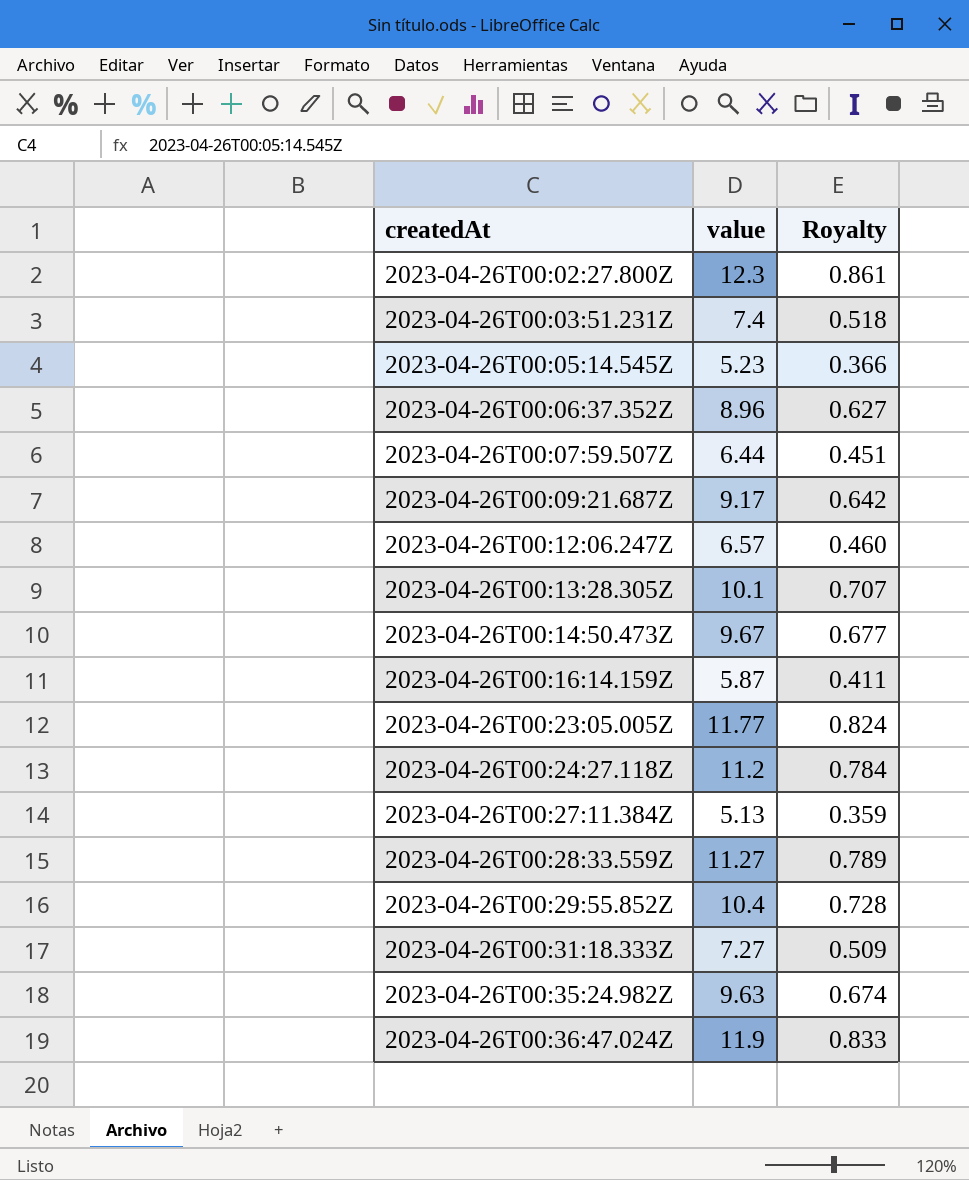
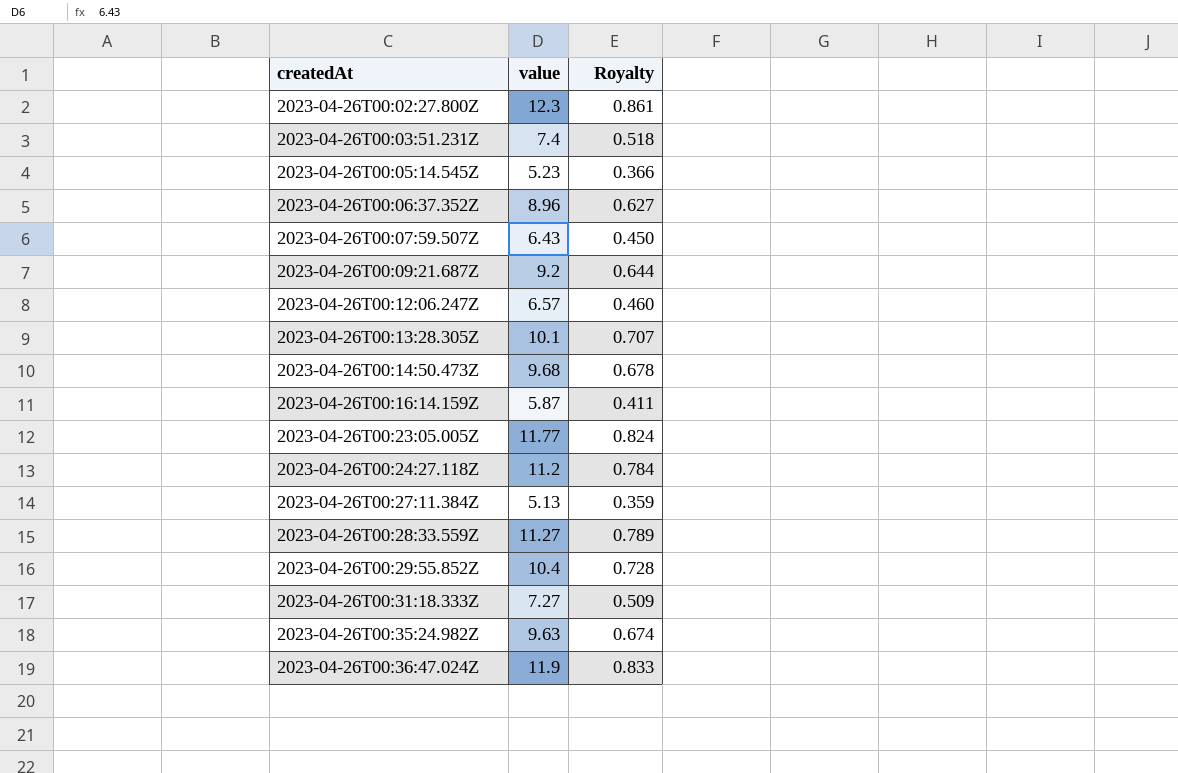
2023-04-26T00:07:59.507Z | value: 6.44 -> 6.43
2023-04-26T00:07:59.507Z | Royalty: 0.451 -> 0.450
2023-04-26T00:09:21.687Z | value: 9.17 -> 9.2
2023-04-26T00:09:21.687Z | Royalty: 0.642 -> 0.644
2023-04-26T00:14:50.473Z | value: 9.67 -> 9.68
2023-04-26T00:14:50.473Z | Royalty: 0.677 -> 0.678

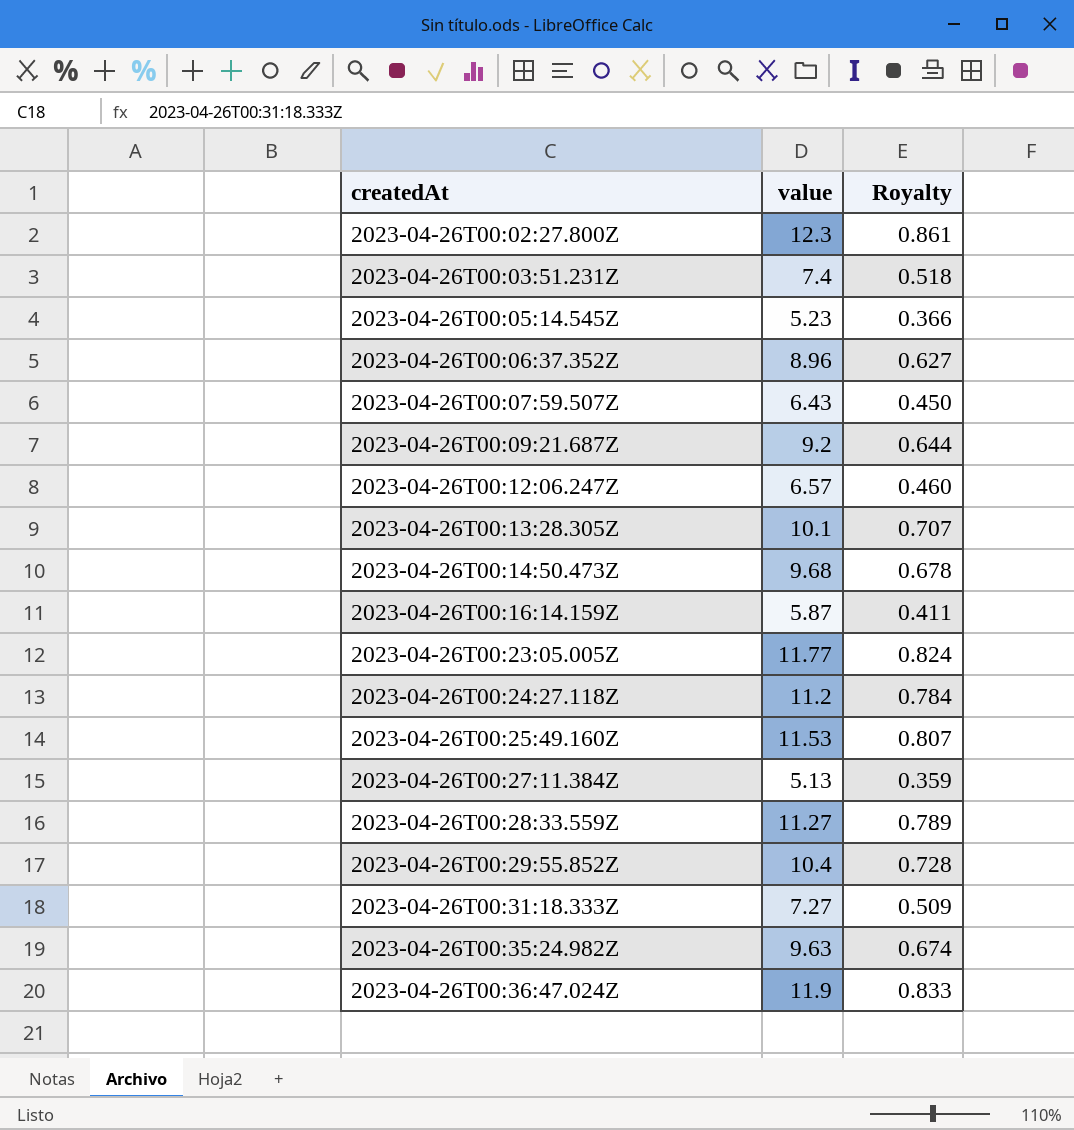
row 2023-04-26T00:25:49.160Z: none -> 11.53 | 0.807

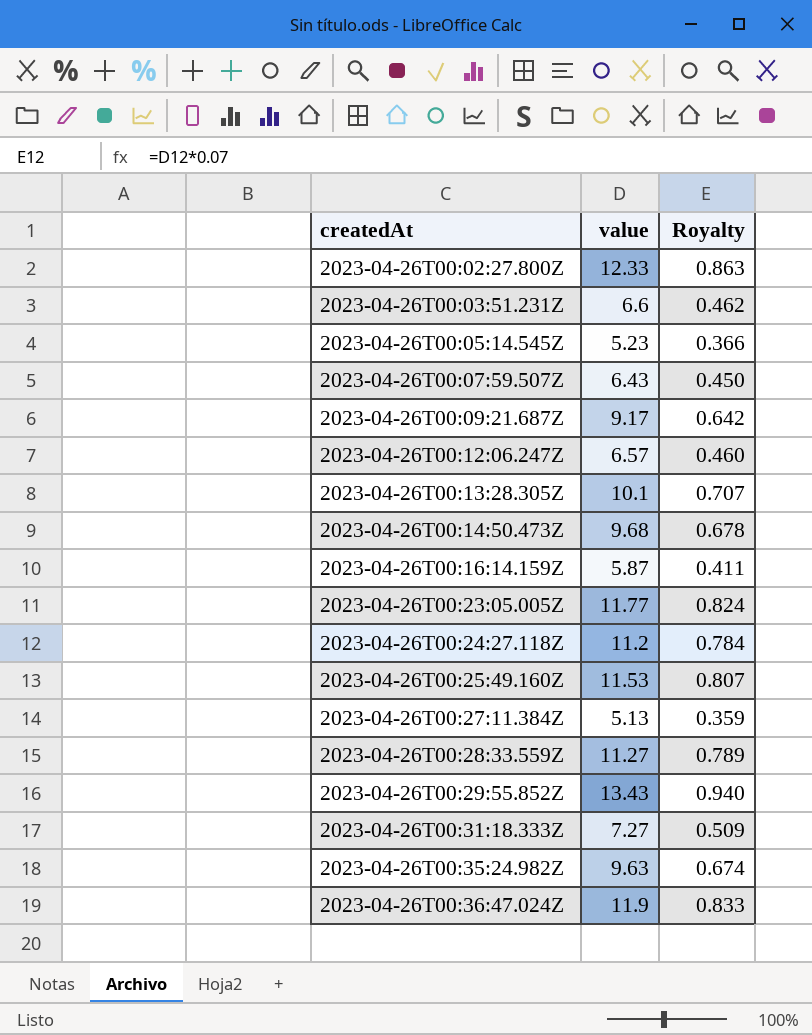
row 2023-04-26T00:06:37.352Z: 8.96 | 0.627 -> none
2023-04-26T00:02:27.800Z | value: 12.3 -> 12.33
2023-04-26T00:02:27.800Z | Royalty: 0.861 -> 0.863
2023-04-26T00:03:51.231Z | value: 7.4 -> 6.6
2023-04-26T00:03:51.231Z | Royalty: 0.518 -> 0.462
2023-04-26T00:09:21.687Z | value: 9.2 -> 9.17
2023-04-26T00:09:21.687Z | Royalty: 0.644 -> 0.642
2023-04-26T00:29:55.852Z | value: 10.4 -> 13.43
2023-04-26T00:29:55.852Z | Royalty: 0.728 -> 0.940

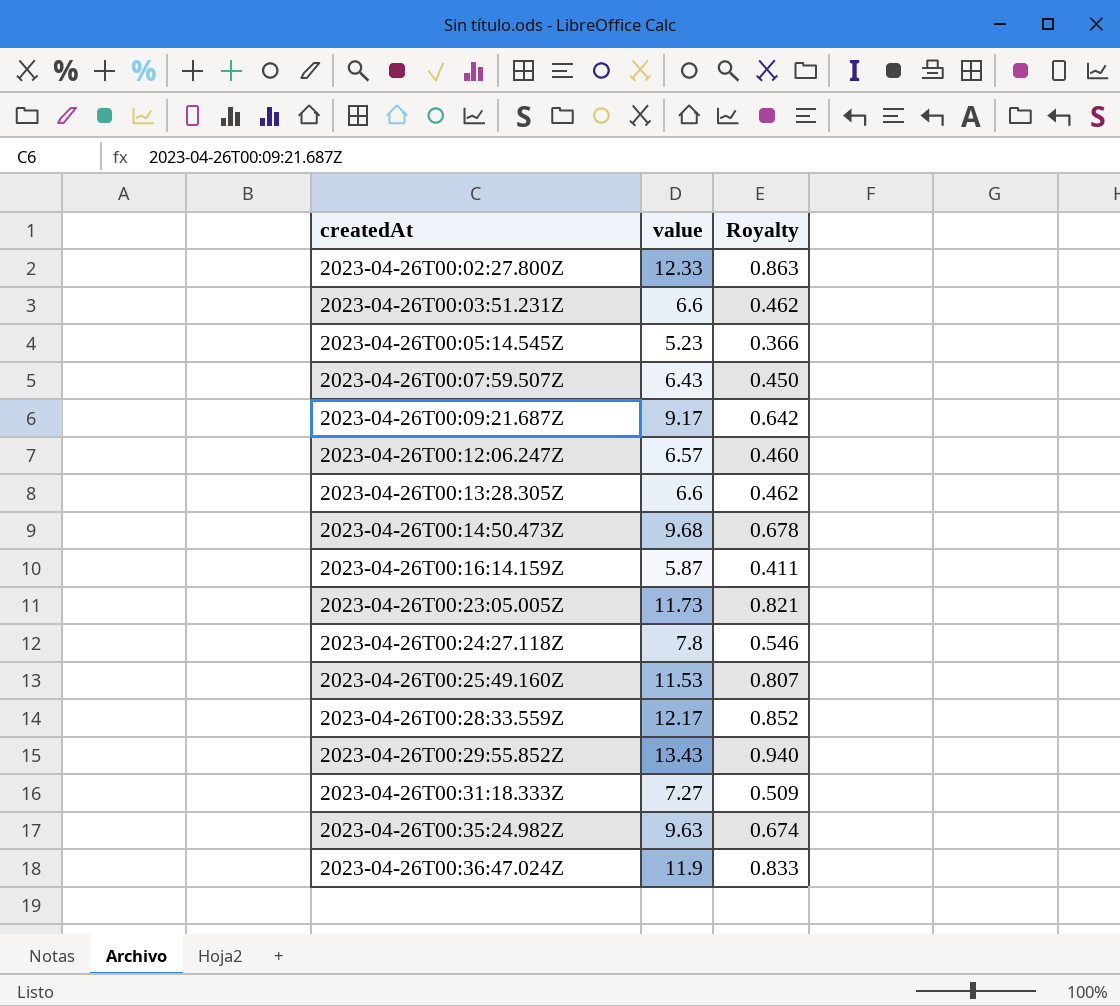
row 2023-04-26T00:27:11.384Z: 5.13 | 0.359 -> none
2023-04-26T00:13:28.305Z | value: 10.1 -> 6.6
2023-04-26T00:13:28.305Z | Royalty: 0.707 -> 0.462
2023-04-26T00:23:05.005Z | value: 11.77 -> 11.73
2023-04-26T00:23:05.005Z | Royalty: 0.824 -> 0.821
2023-04-26T00:24:27.118Z | value: 11.2 -> 7.8
2023-04-26T00:24:27.118Z | Royalty: 0.784 -> 0.546
2023-04-26T00:28:33.559Z | value: 11.27 -> 12.17
2023-04-26T00:28:33.559Z | Royalty: 0.789 -> 0.852

